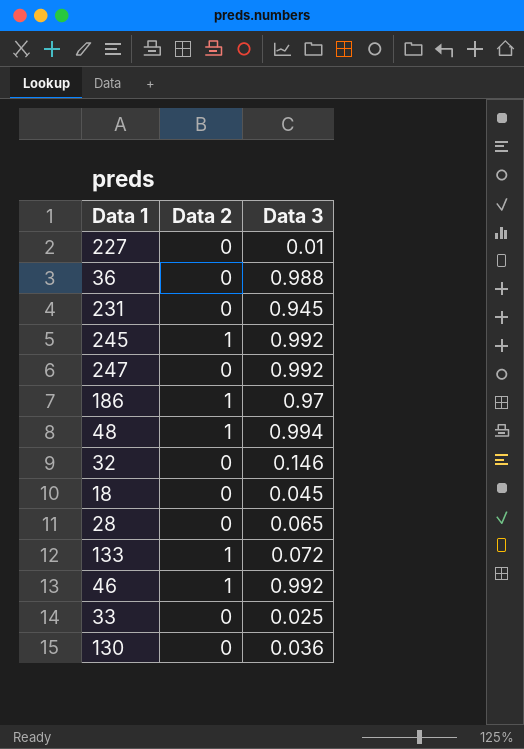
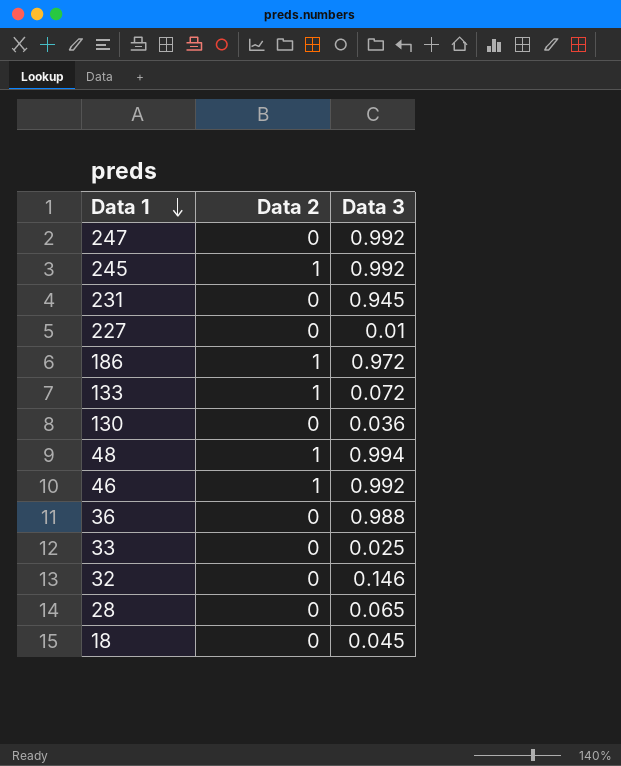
row order: none -> Data 1 descending
186 | Data 3: 0.97 -> 0.972

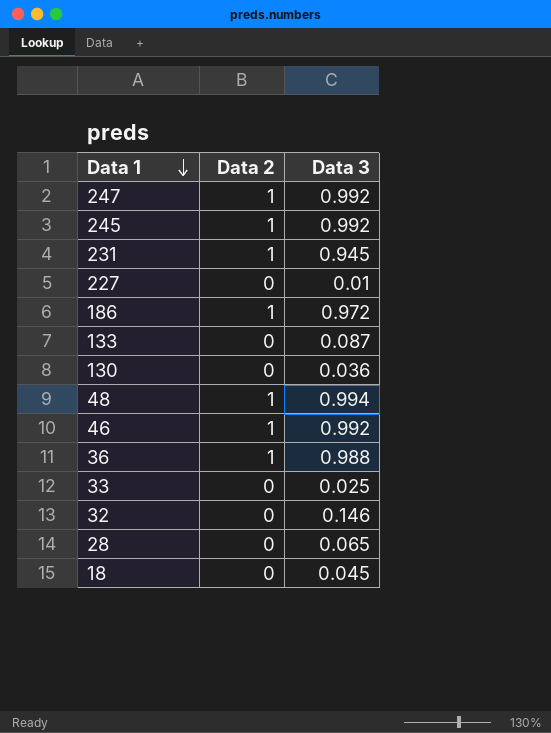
247 | Data 2: 0 -> 1
231 | Data 2: 0 -> 1
133 | Data 2: 1 -> 0
133 | Data 3: 0.072 -> 0.087
36 | Data 2: 0 -> 1

